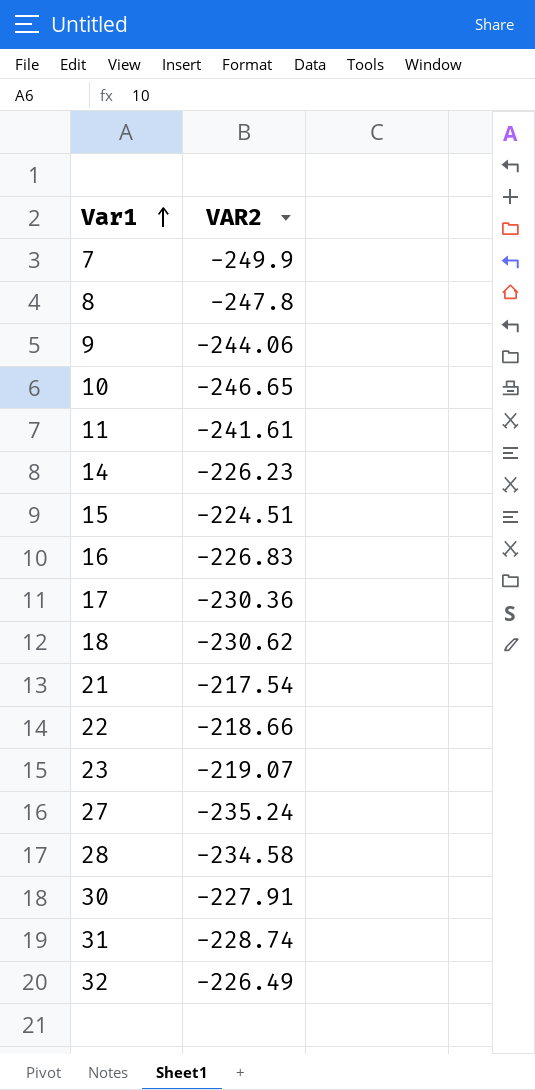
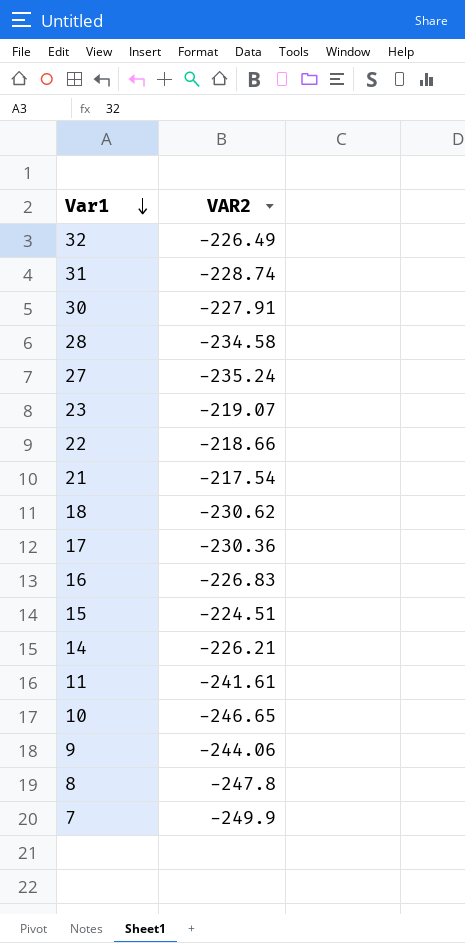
row order: Var1 ascending -> Var1 descending
14 | VAR2: -226.23 -> -226.21

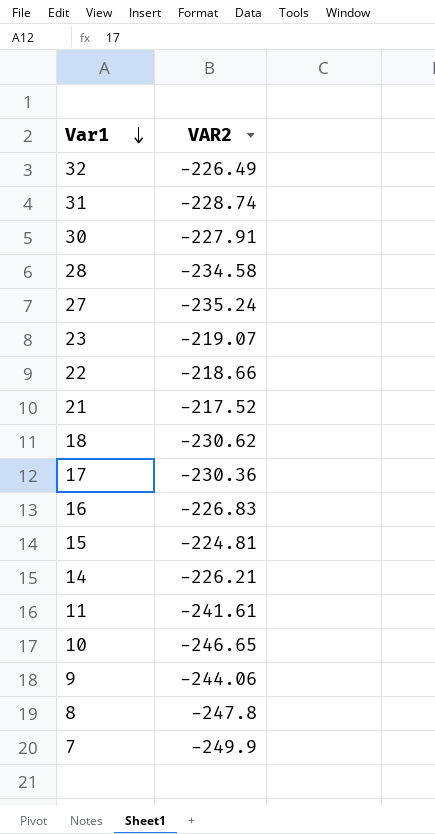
21 | VAR2: -217.54 -> -217.52
15 | VAR2: -224.51 -> -224.81

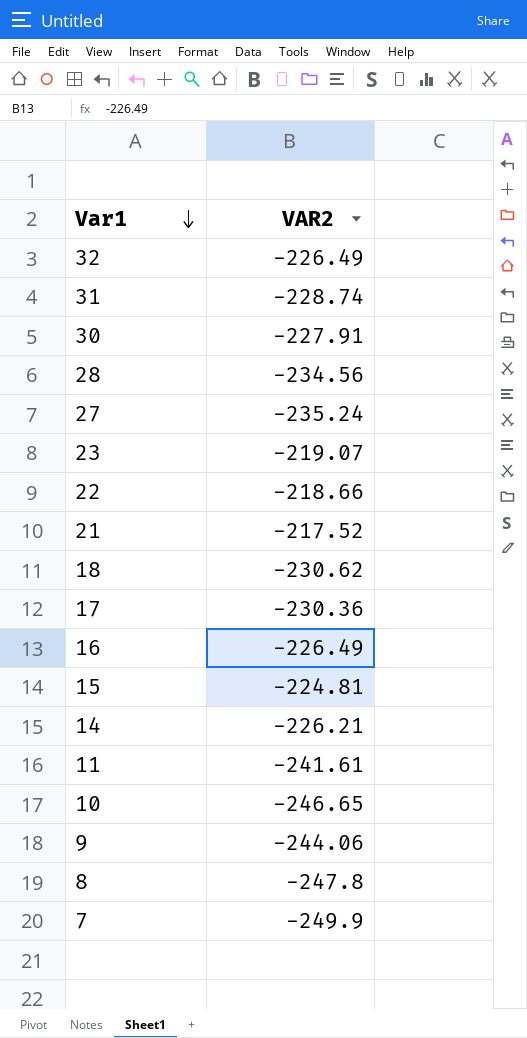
28 | VAR2: -234.58 -> -234.56
16 | VAR2: -226.83 -> -226.49

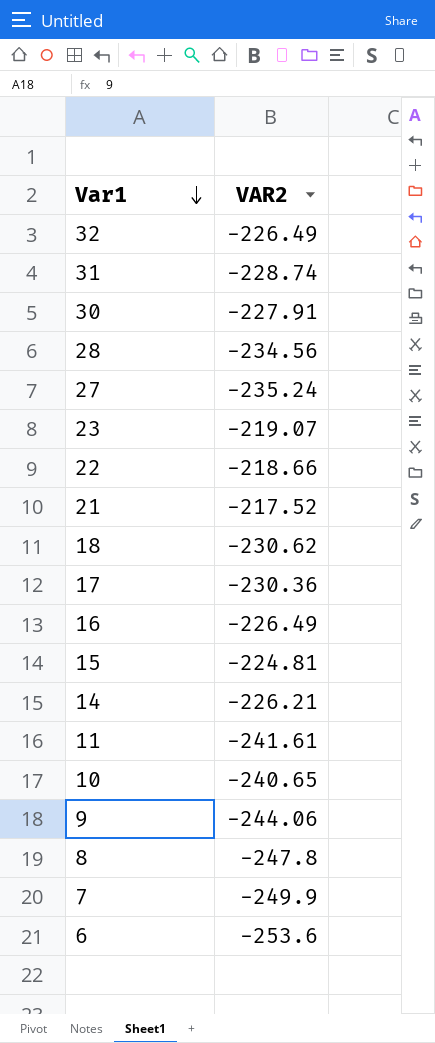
10 | VAR2: -246.65 -> -240.65
row 6: none -> -253.6

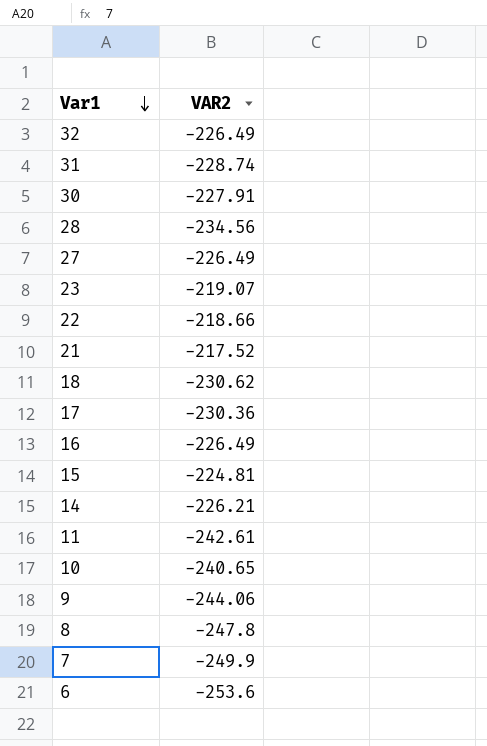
27 | VAR2: -235.24 -> -226.49
11 | VAR2: -241.61 -> -242.61

